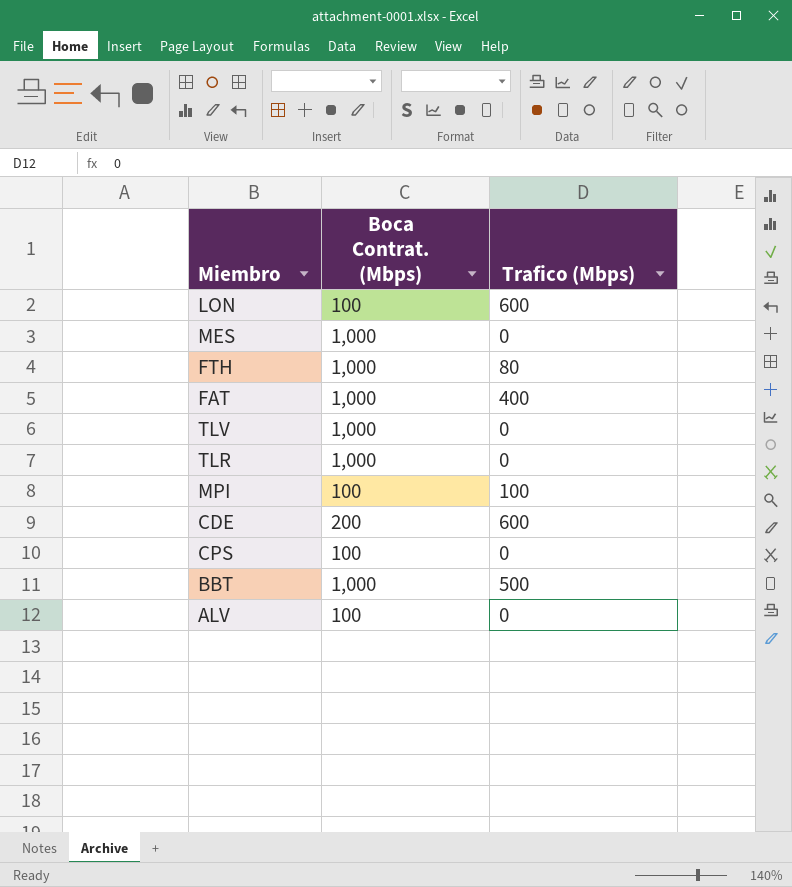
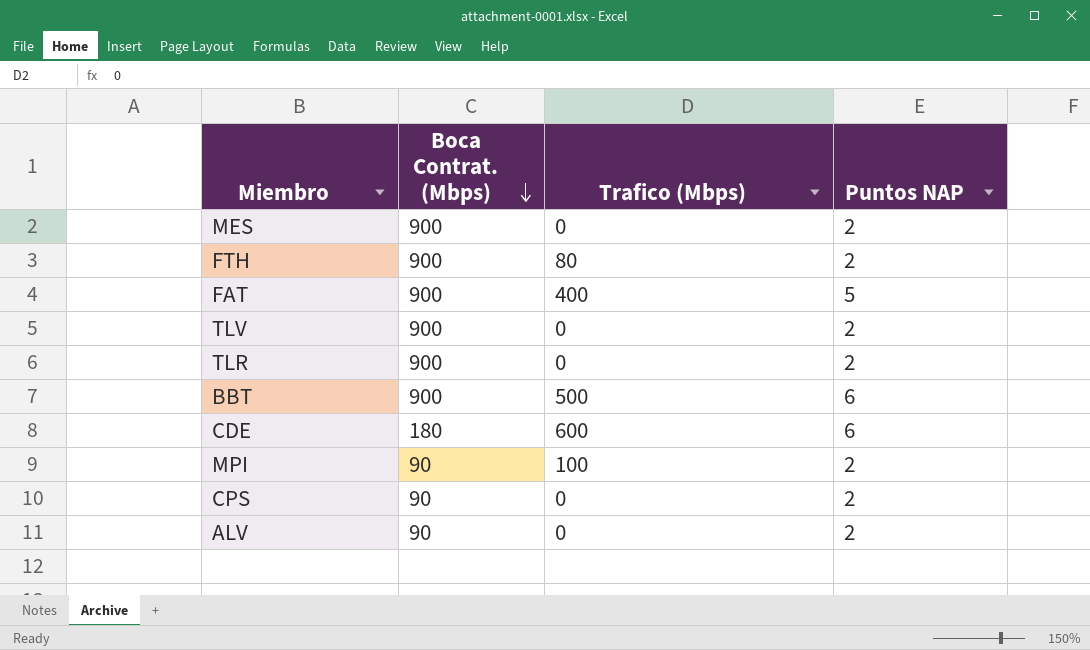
row order: none -> Boca Contrat. (Mbps) descending
column Puntos NAP | position: none -> 4
row LON: 100 | 600 -> none
MES | Boca Contrat. (Mbps): 1,000 -> 900
FTH | Boca Contrat. (Mbps): 1,000 -> 900
FAT | Boca Contrat. (Mbps): 1,000 -> 900
TLV | Boca Contrat. (Mbps): 1,000 -> 900
TLR | Boca Contrat. (Mbps): 1,000 -> 900
BBT | Boca Contrat. (Mbps): 1,000 -> 900
CDE | Boca Contrat. (Mbps): 200 -> 180
MPI | Boca Contrat. (Mbps): 100 -> 90
CPS | Boca Contrat. (Mbps): 100 -> 90
ALV | Boca Contrat. (Mbps): 100 -> 90

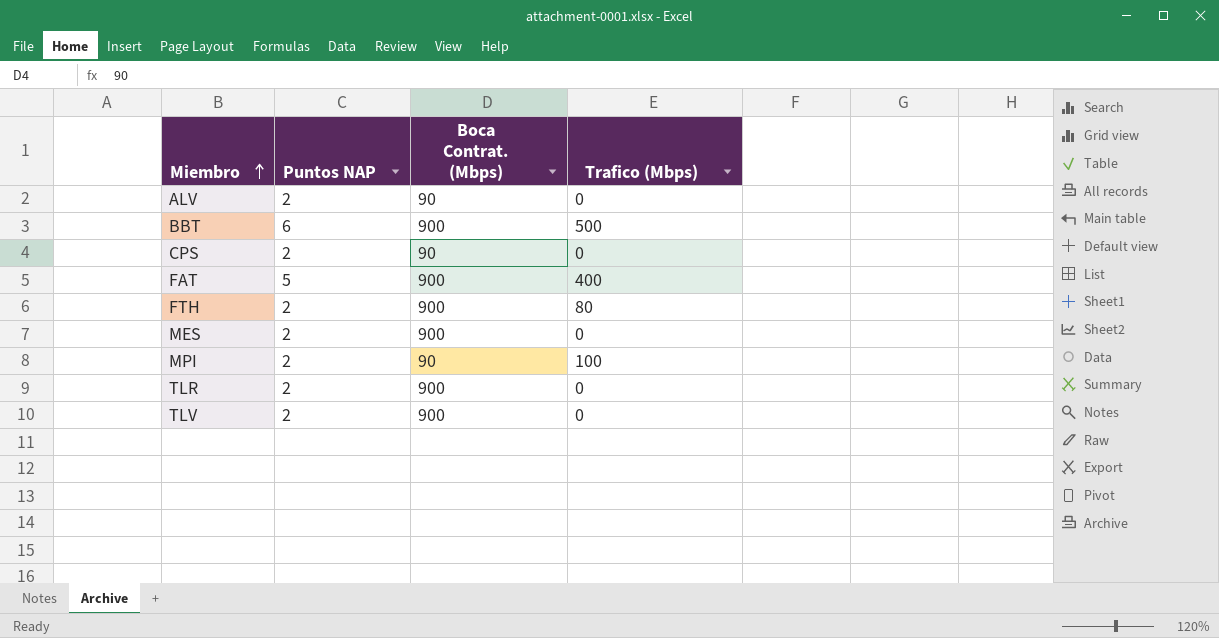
row order: Boca Contrat. (Mbps) descending -> Miembro ascending
column Puntos NAP | position: 4 -> 2
row CDE: 180 | 600 | 6 -> none

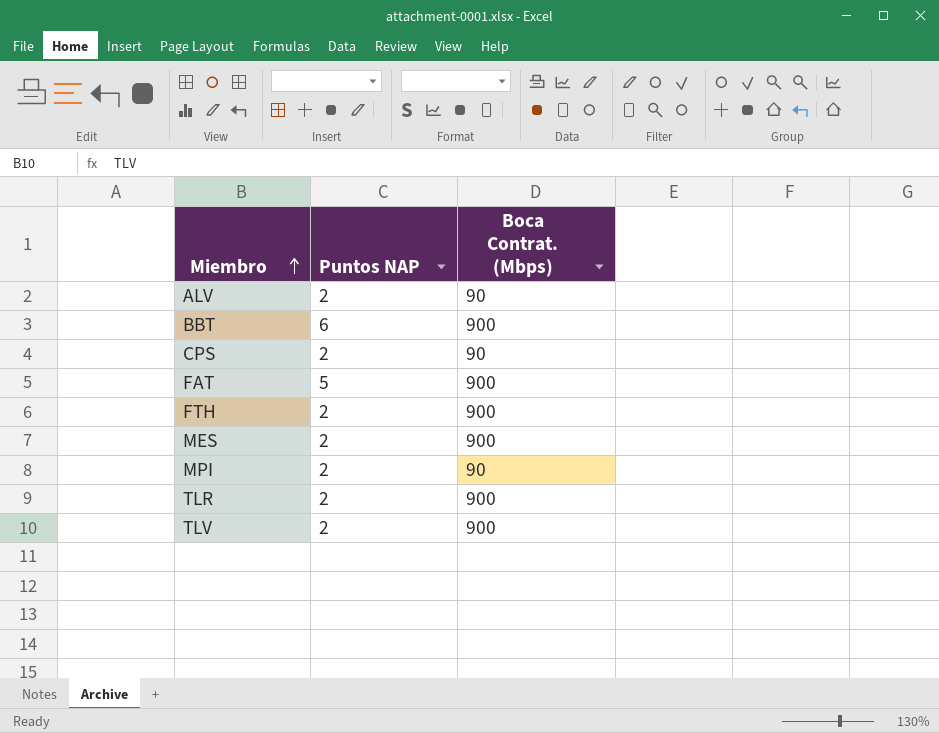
column Trafico (Mbps) | position: 4 -> none

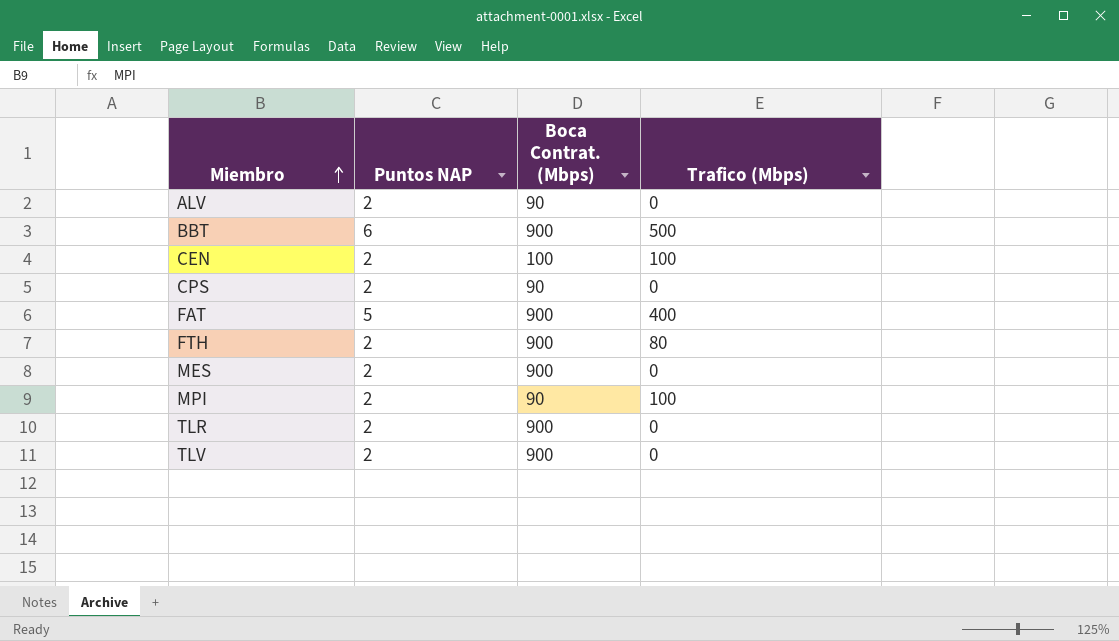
column Trafico (Mbps) | position: none -> 4
row CEN: none -> 2 | 100 | 100

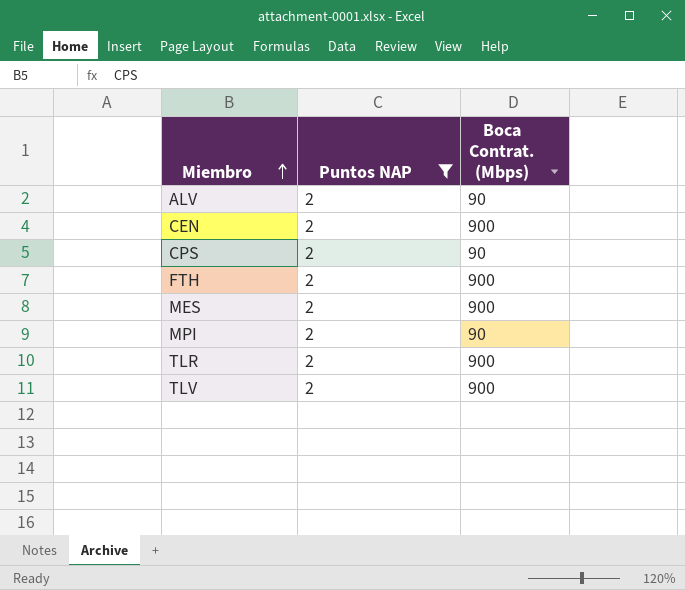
filter: none -> Puntos NAP = 2
column Trafico (Mbps) | position: 4 -> none
CEN | Boca Contrat. (Mbps): 100 -> 900

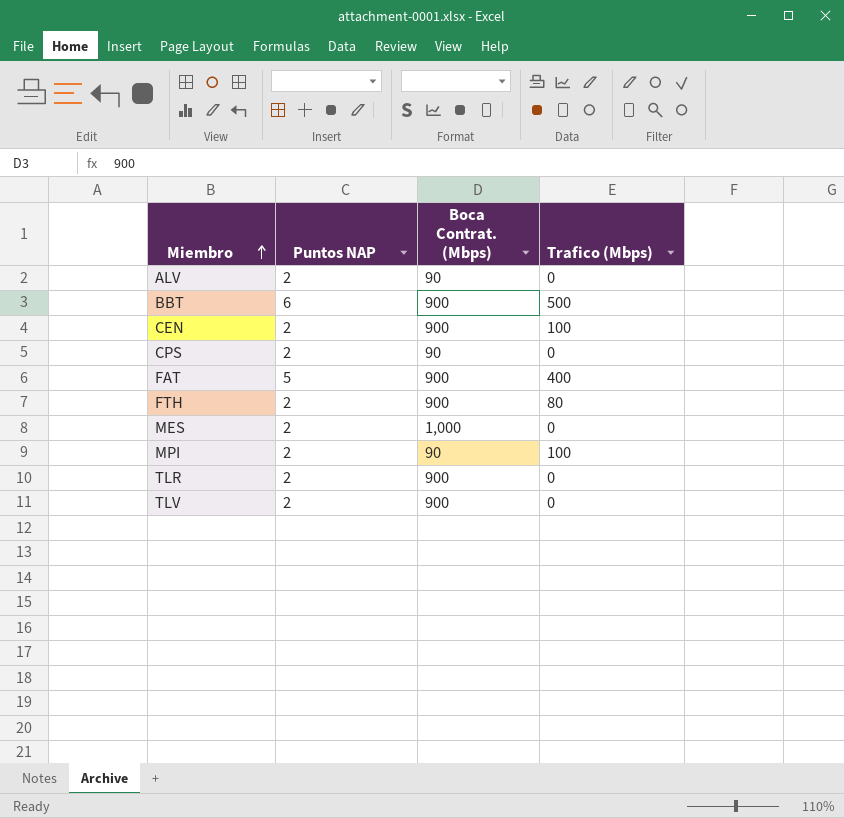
filter: Puntos NAP = 2 -> none
column Trafico (Mbps) | position: none -> 4
MES | Boca Contrat. (Mbps): 900 -> 1,000

